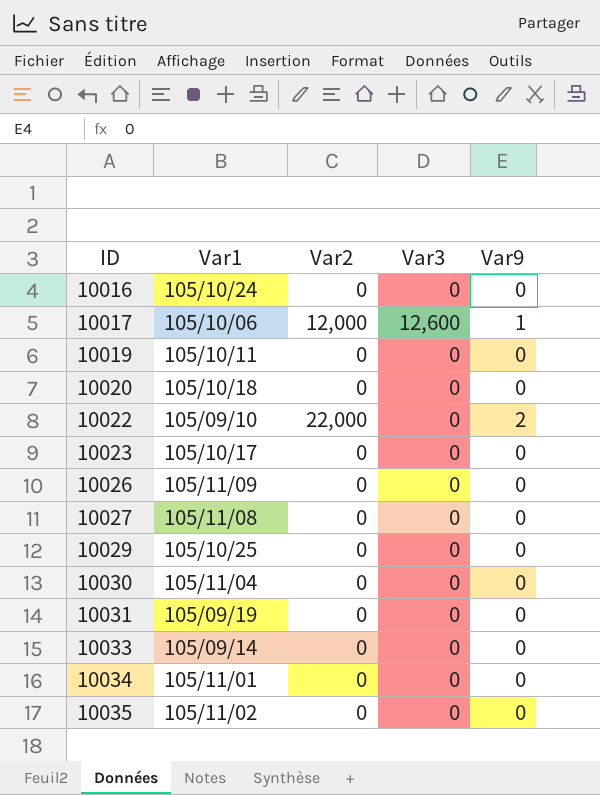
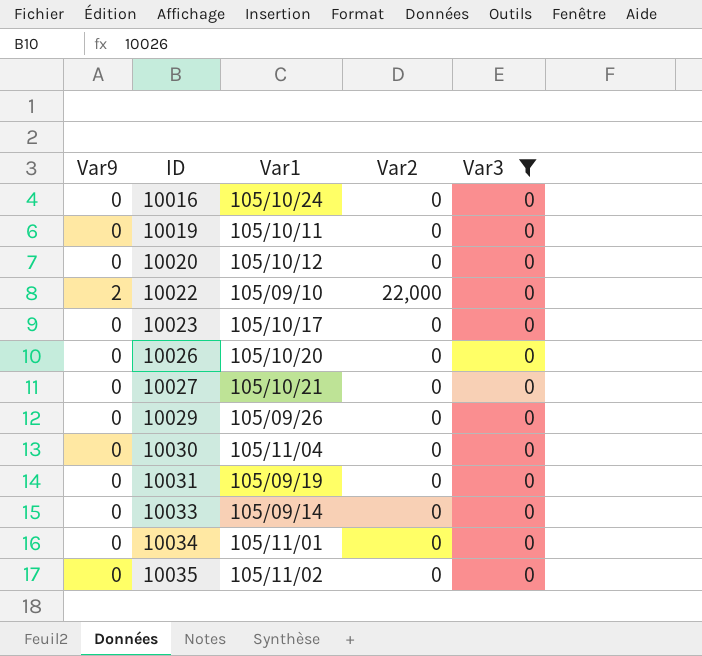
filter: none -> Var3 = 0
column Var9 | position: 5 -> 1
10020 | Var1: 105/10/18 -> 105/10/12
10026 | Var1: 105/11/09 -> 105/10/20
10027 | Var1: 105/11/08 -> 105/10/21
10029 | Var1: 105/10/25 -> 105/09/26

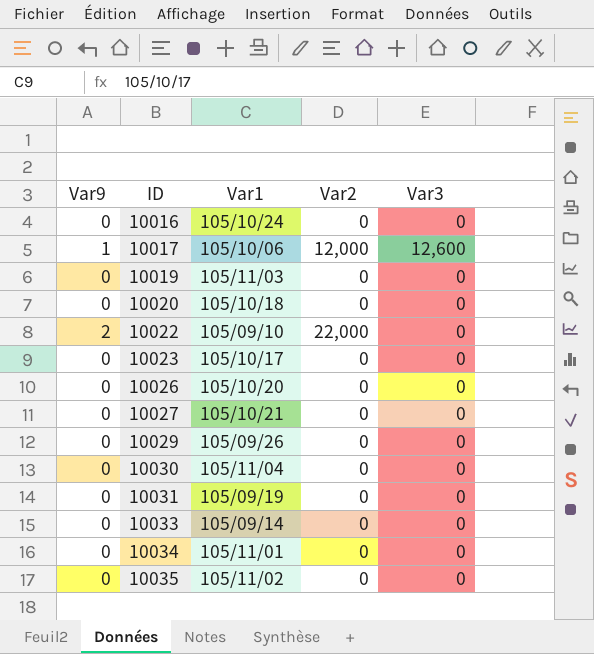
filter: Var3 = 0 -> none
10019 | Var1: 105/10/11 -> 105/11/03
10020 | Var1: 105/10/12 -> 105/10/18

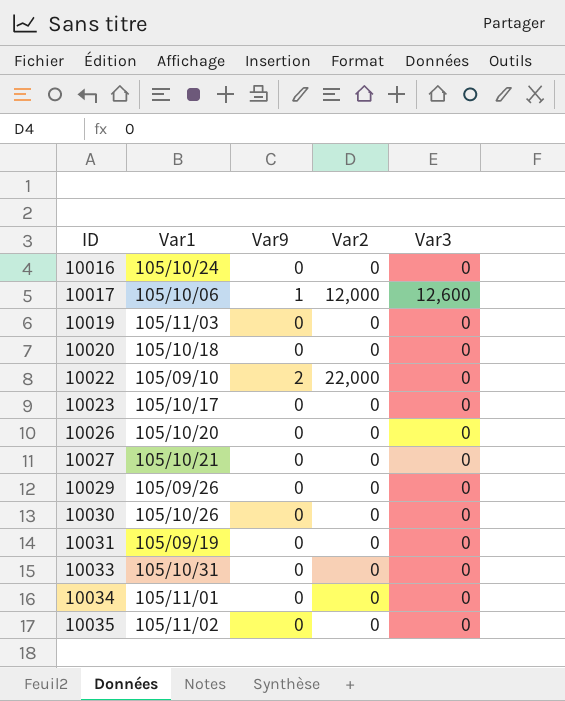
column Var9 | position: 1 -> 3
10030 | Var1: 105/11/04 -> 105/10/26
10033 | Var1: 105/09/14 -> 105/10/31

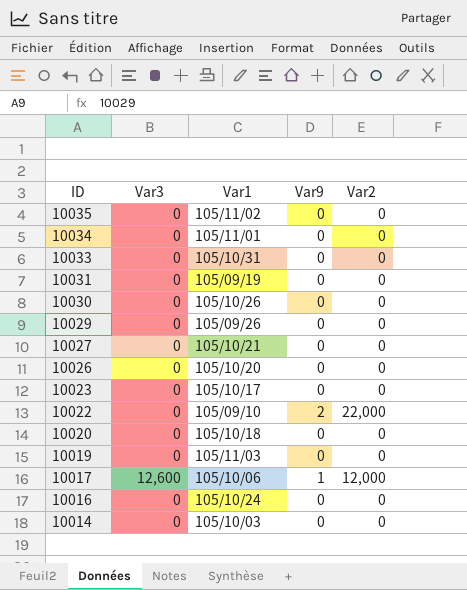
row order: ID ascending -> ID descending
column Var3 | position: 5 -> 2
row 10014: none -> 0 | 105/10/03 | 0 | 0

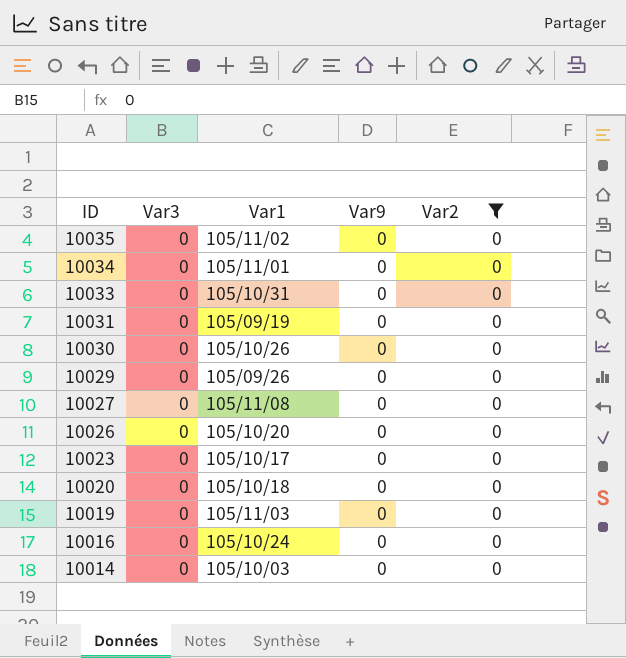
filter: none -> Var2 = 0
10027 | Var1: 105/10/21 -> 105/11/08

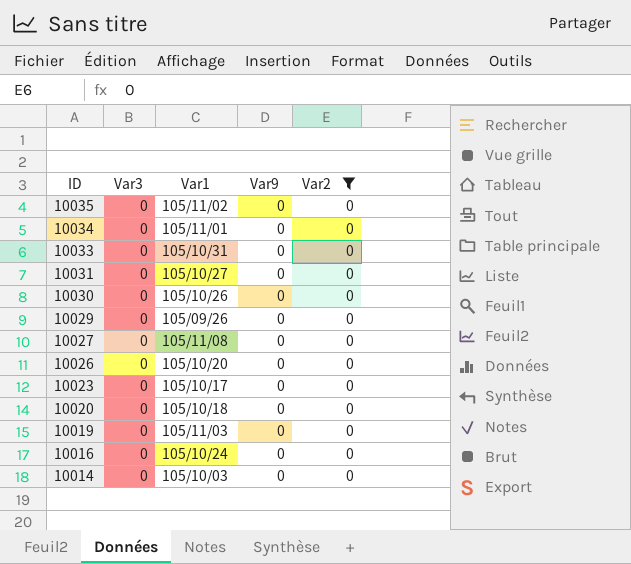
10031 | Var1: 105/09/19 -> 105/10/27

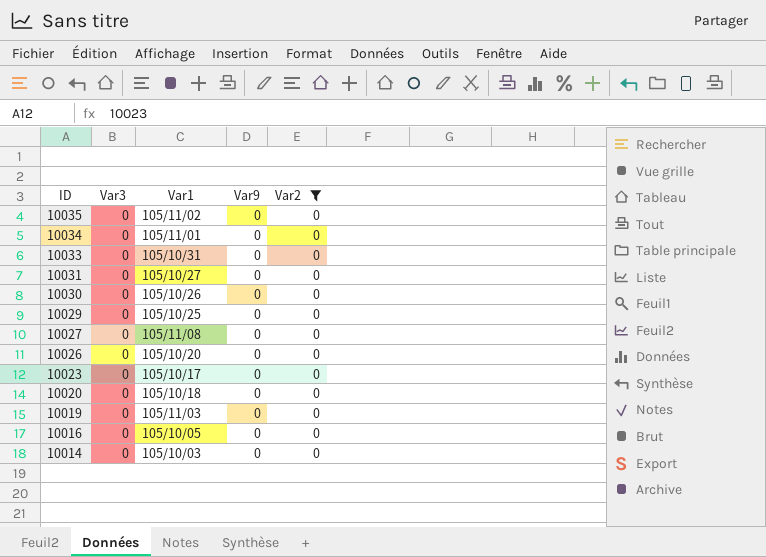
10029 | Var1: 105/09/26 -> 105/10/25
10016 | Var1: 105/10/24 -> 105/10/05

